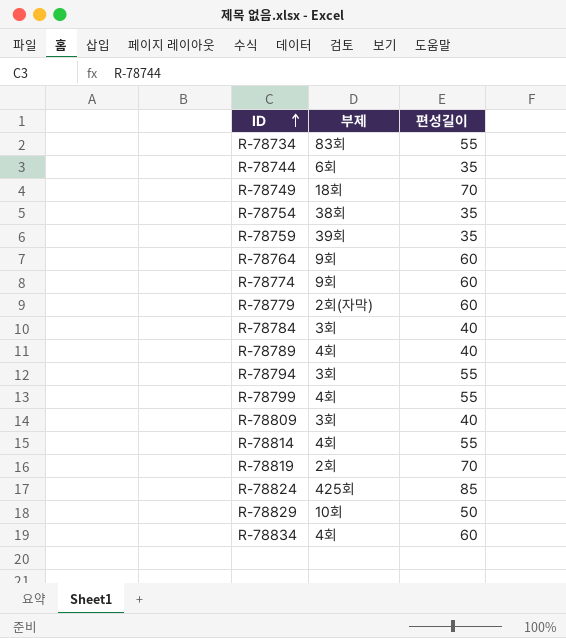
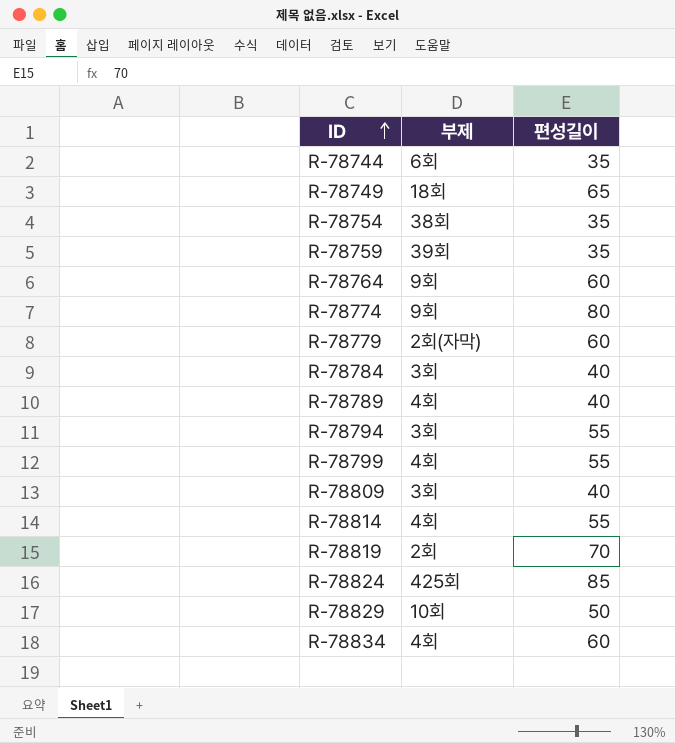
row R-78734: 83회 | 55 -> none
R-78749 | 편성길이: 70 -> 65
R-78774 | 편성길이: 60 -> 80

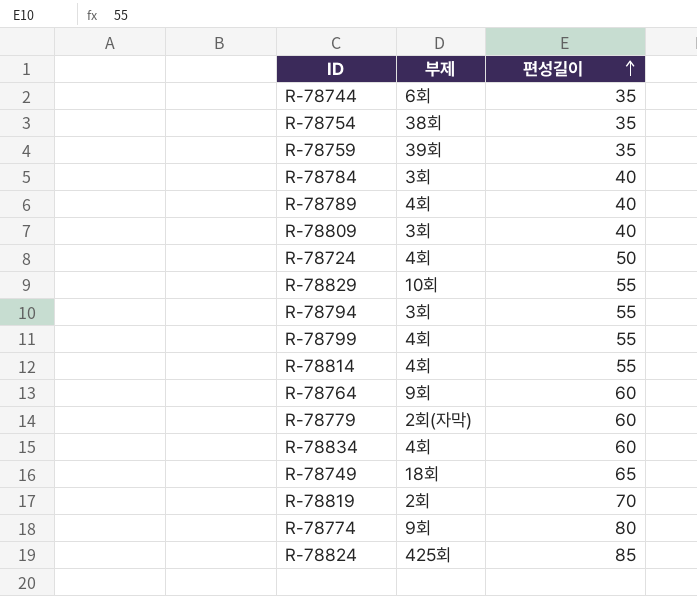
row order: ID ascending -> 편성길이 ascending
row R-78724: none -> 4회 | 50
R-78829 | 편성길이: 50 -> 55

